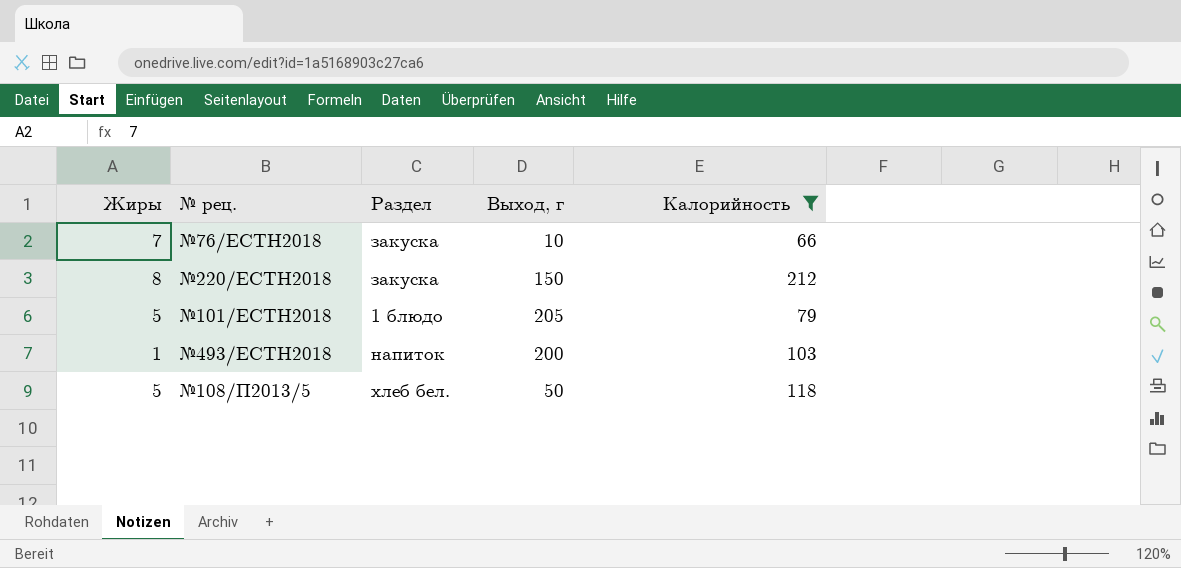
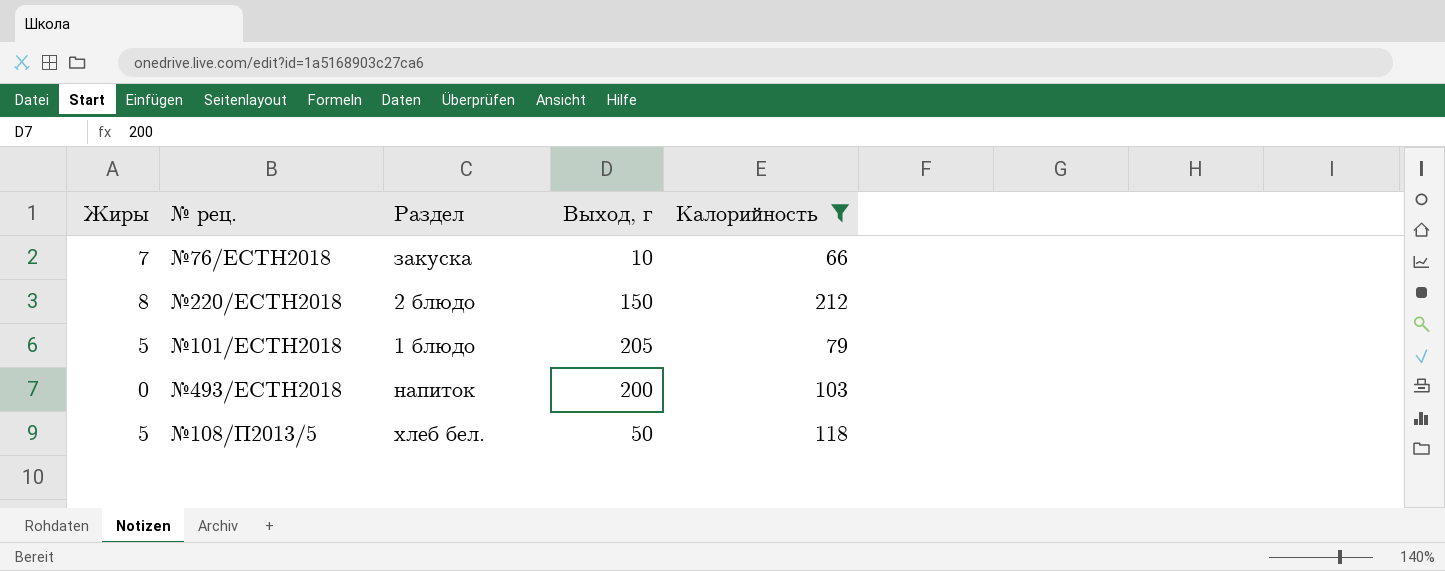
№220/ЕСТН2018 | Раздел: закуска -> 2 блюдо
№493/ЕСТН2018 | Жиры: 1 -> 0

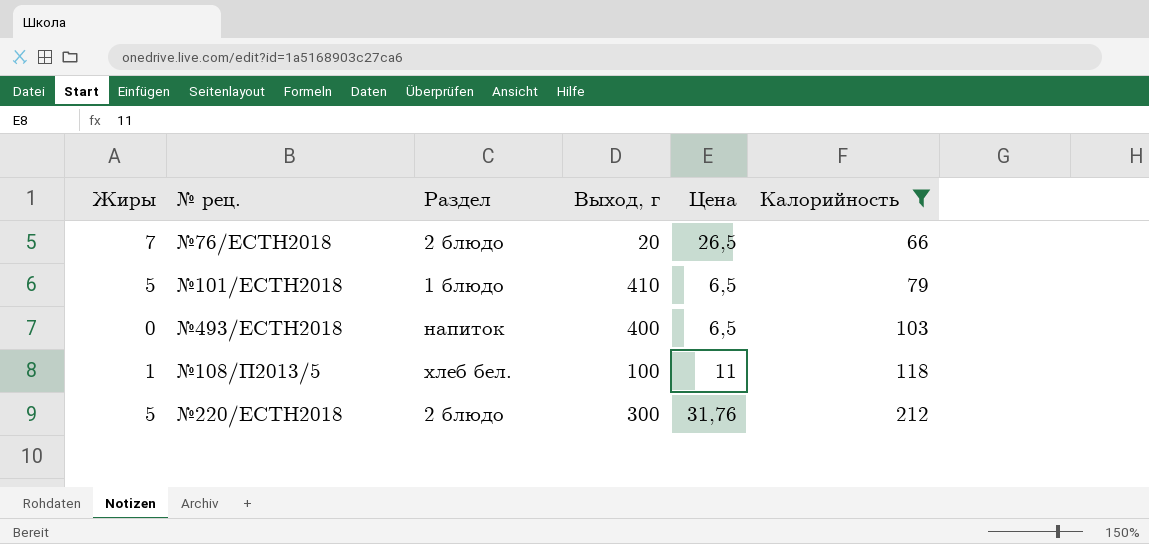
row order: none -> Калорийность ascending
column Цена | position: none -> 5
№76/ЕСТН2018 | Раздел: закуска -> 2 блюдо
№76/ЕСТН2018 | Выход, г: 10 -> 20
№101/ЕСТН2018 | Выход, г: 205 -> 410
№493/ЕСТН2018 | Выход, г: 200 -> 400
№108/П2013/5 | Жиры: 5 -> 1
№108/П2013/5 | Выход, г: 50 -> 100
№220/ЕСТН2018 | Жиры: 8 -> 5
№220/ЕСТН2018 | Выход, г: 150 -> 300

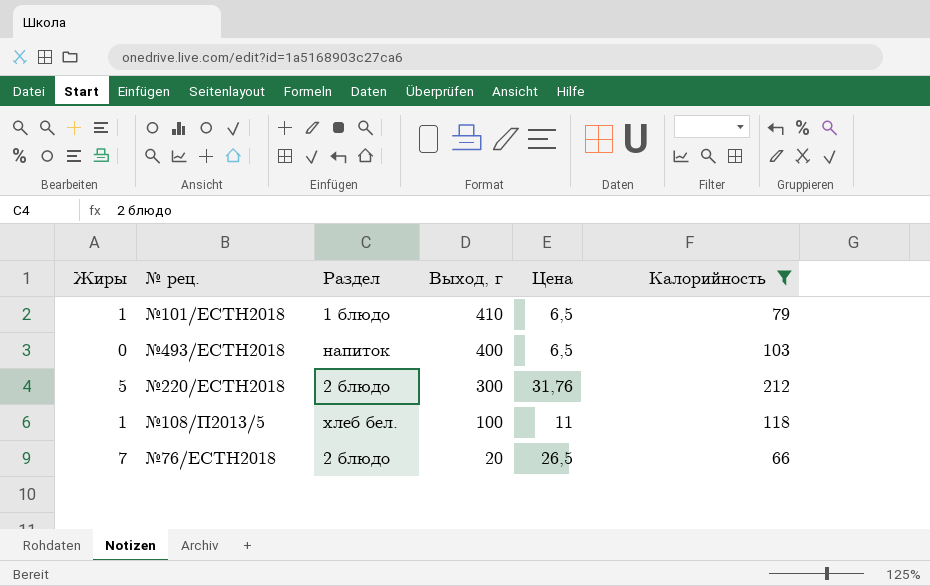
row order: Калорийность ascending -> Выход, г descending
№101/ЕСТН2018 | Жиры: 5 -> 1

